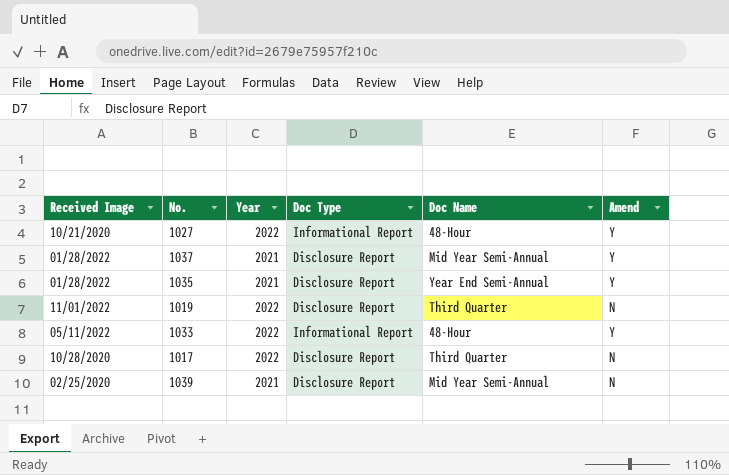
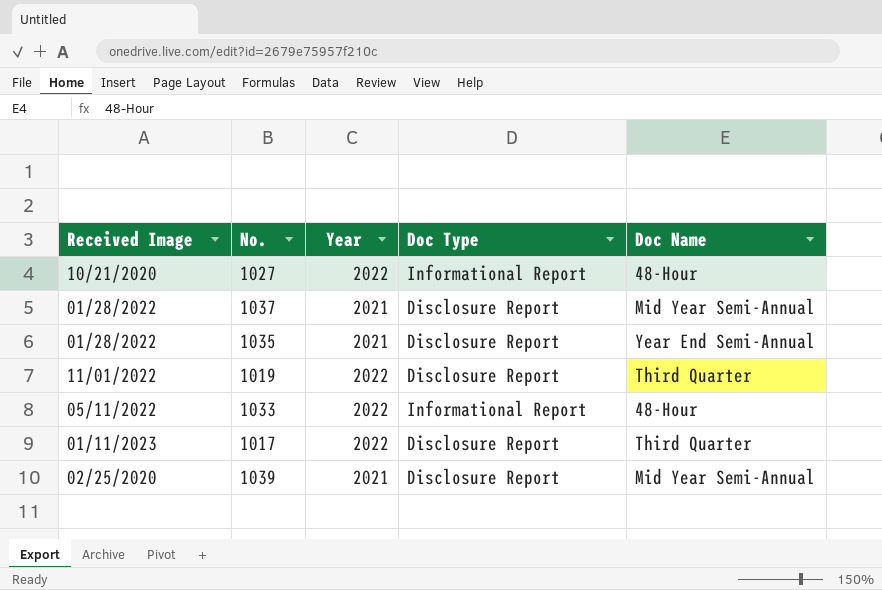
column Amend | position: 6 -> none
1017 | Received Image: 10/28/2020 -> 01/11/2023

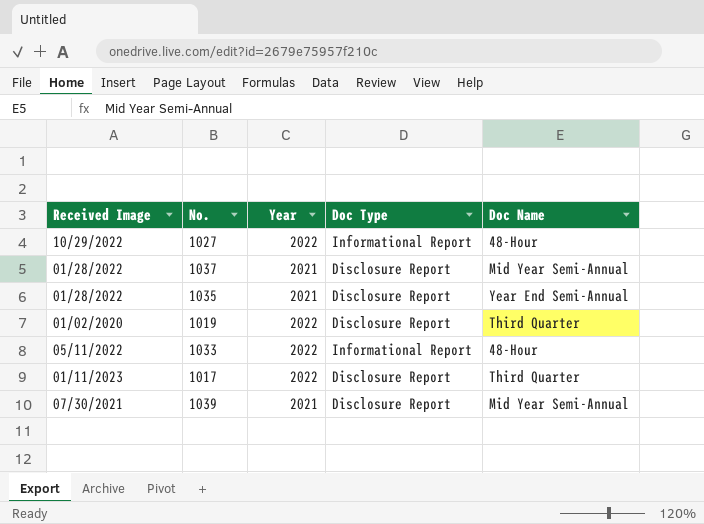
1027 | Received Image: 10/21/2020 -> 10/29/2022
1019 | Received Image: 11/01/2022 -> 01/02/2020
1039 | Received Image: 02/25/2020 -> 07/30/2021

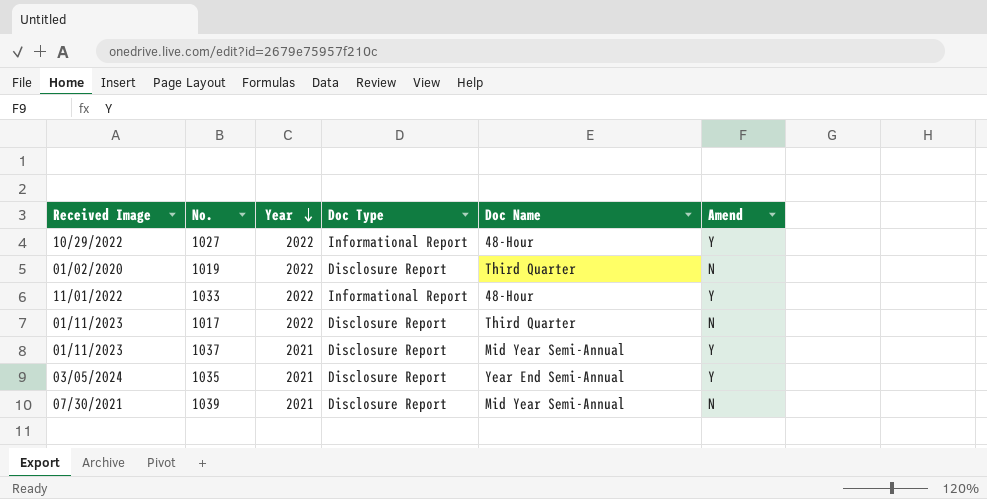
row order: none -> Year descending
column Amend | position: none -> 6
1033 | Received Image: 05/11/2022 -> 11/01/2022
1037 | Received Image: 01/28/2022 -> 01/11/2023
1035 | Received Image: 01/28/2022 -> 03/05/2024

